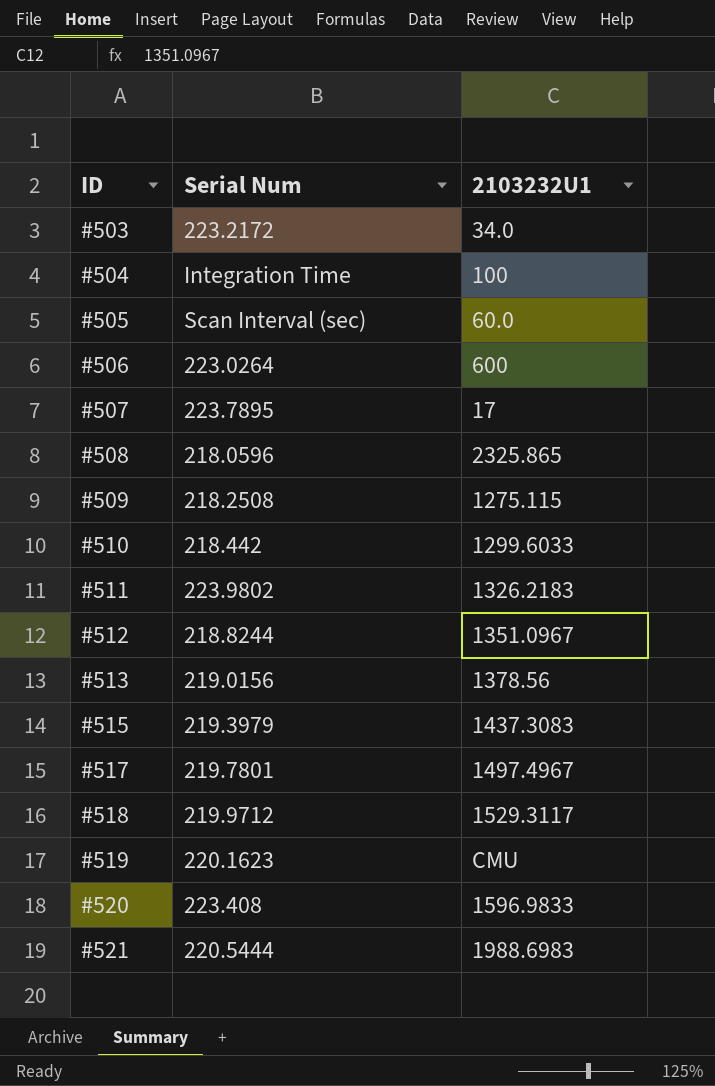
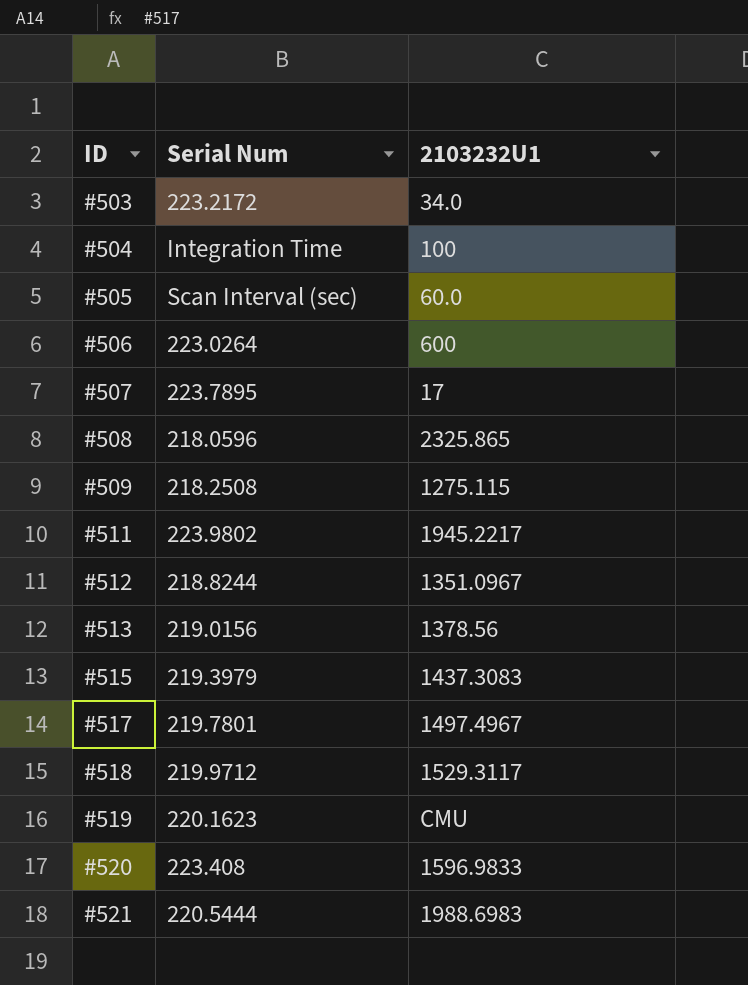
row #510: 218.442 | 1299.6033 -> none
#511 | 2103232U1: 1326.2183 -> 1945.2217

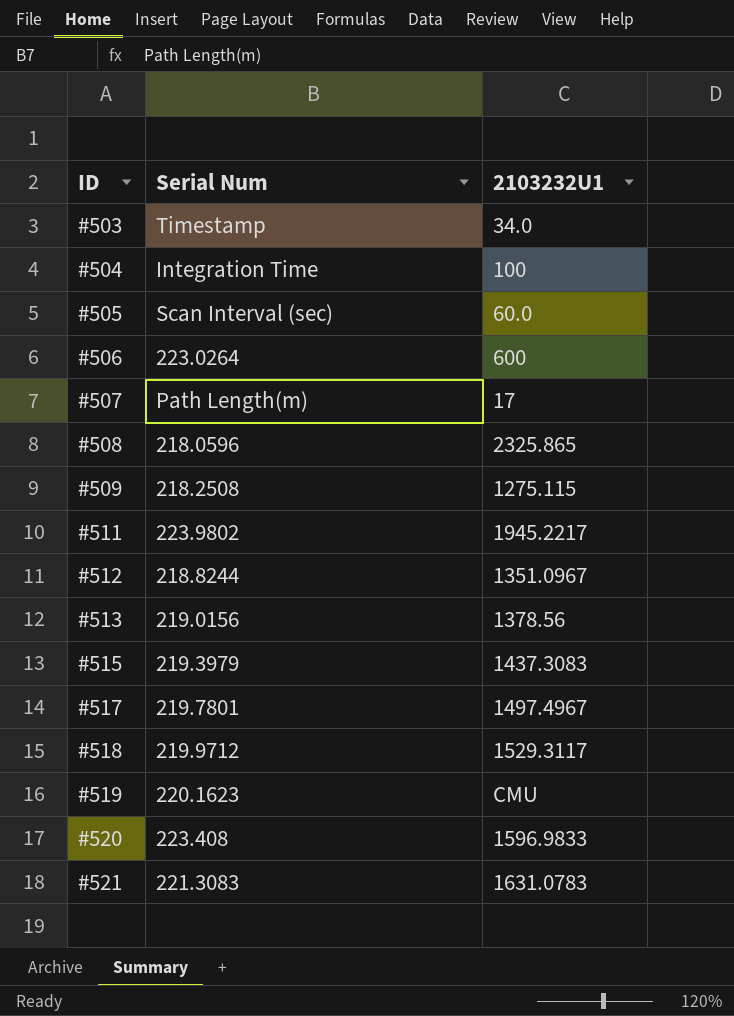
#503 | Serial Num: 223.2172 -> Timestamp
#507 | Serial Num: 223.7895 -> Path Length(m)
#521 | Serial Num: 220.5444 -> 221.3083
#521 | 2103232U1: 1988.6983 -> 1631.0783

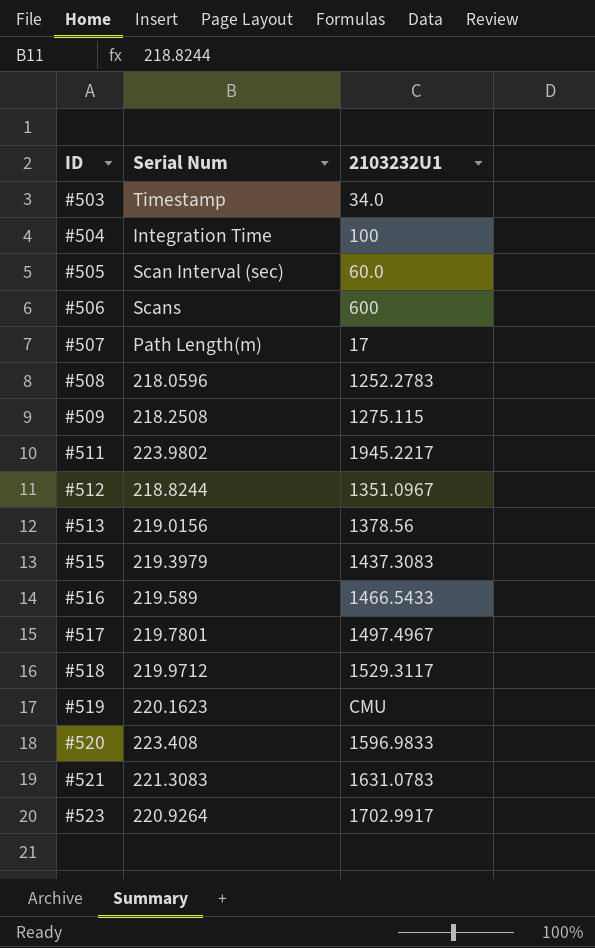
#506 | Serial Num: 223.0264 -> Scans
#508 | 2103232U1: 2325.865 -> 1252.2783
row #516: none -> 219.589 | 1466.5433
row #523: none -> 220.9264 | 1702.9917

